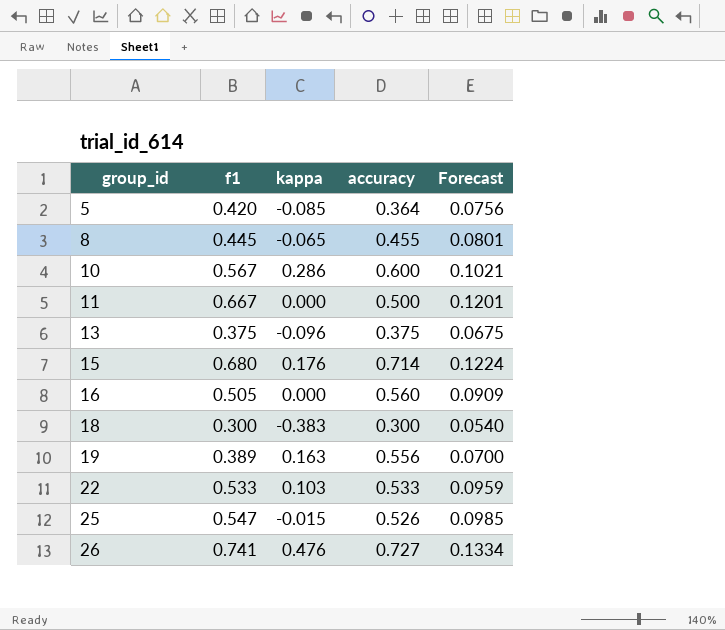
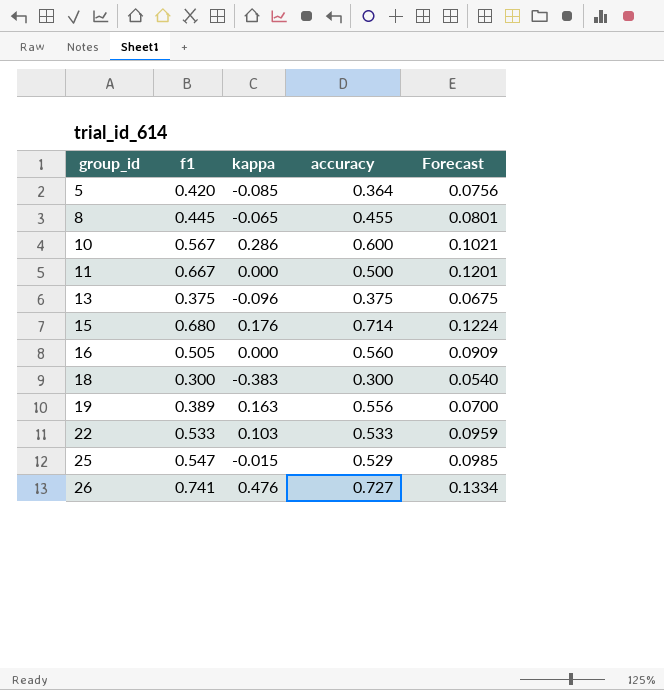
25 | accuracy: 0.526 -> 0.529

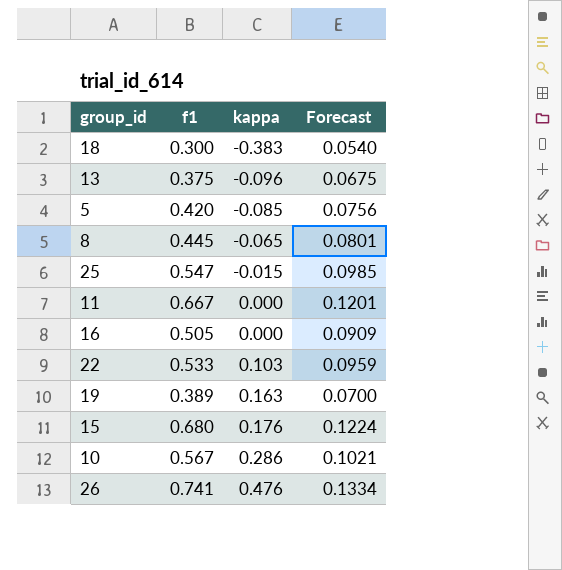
row order: group_id ascending -> kappa ascending
column accuracy | position: 4 -> none

